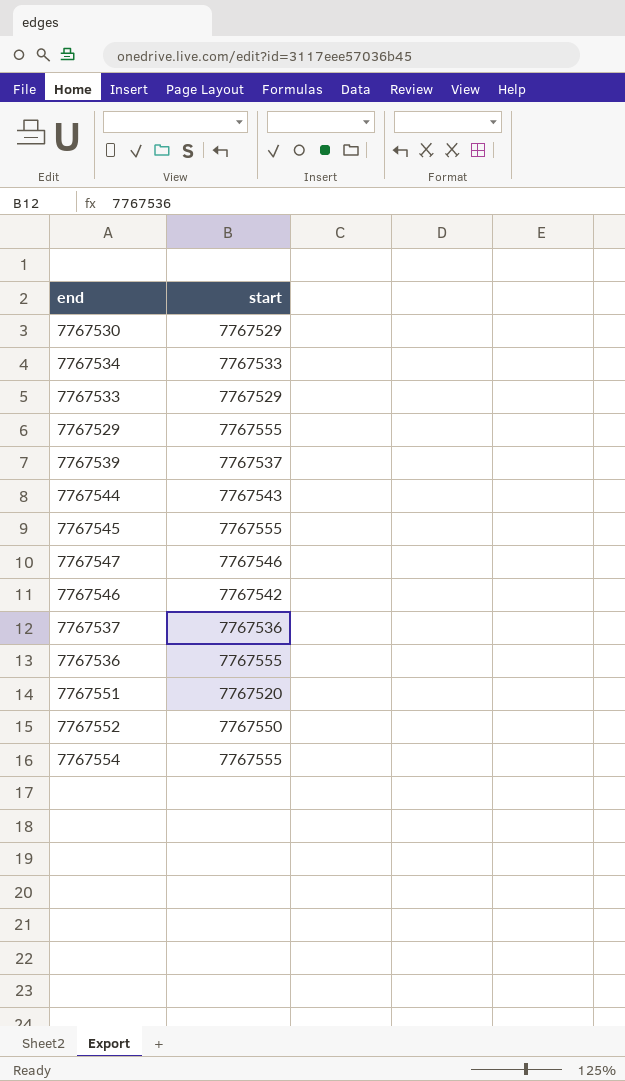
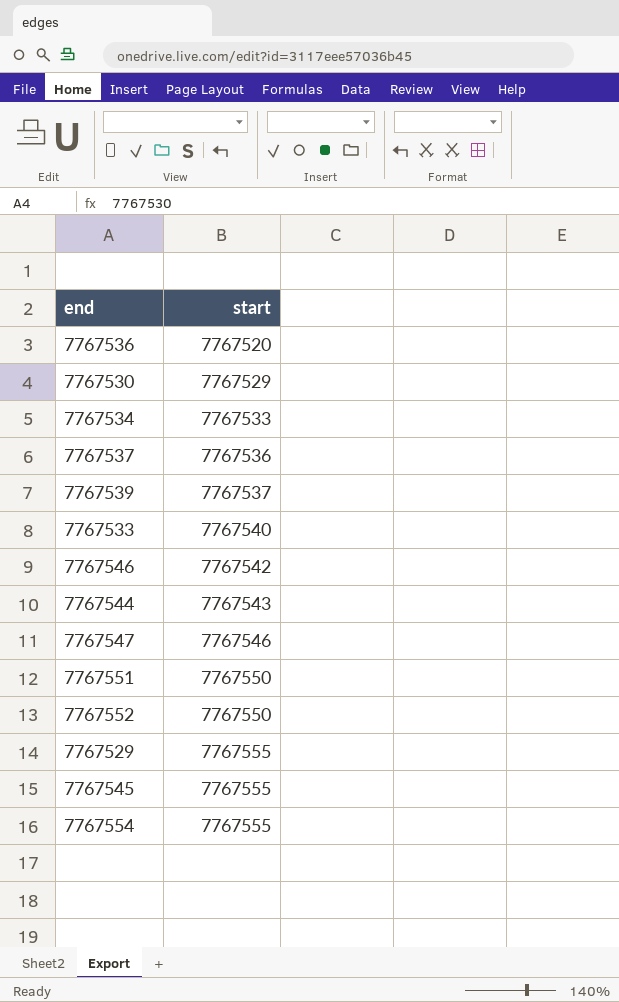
row order: none -> start ascending
7767536 | start: 7767555 -> 7767520
7767533 | start: 7767529 -> 7767540
7767551 | start: 7767520 -> 7767550

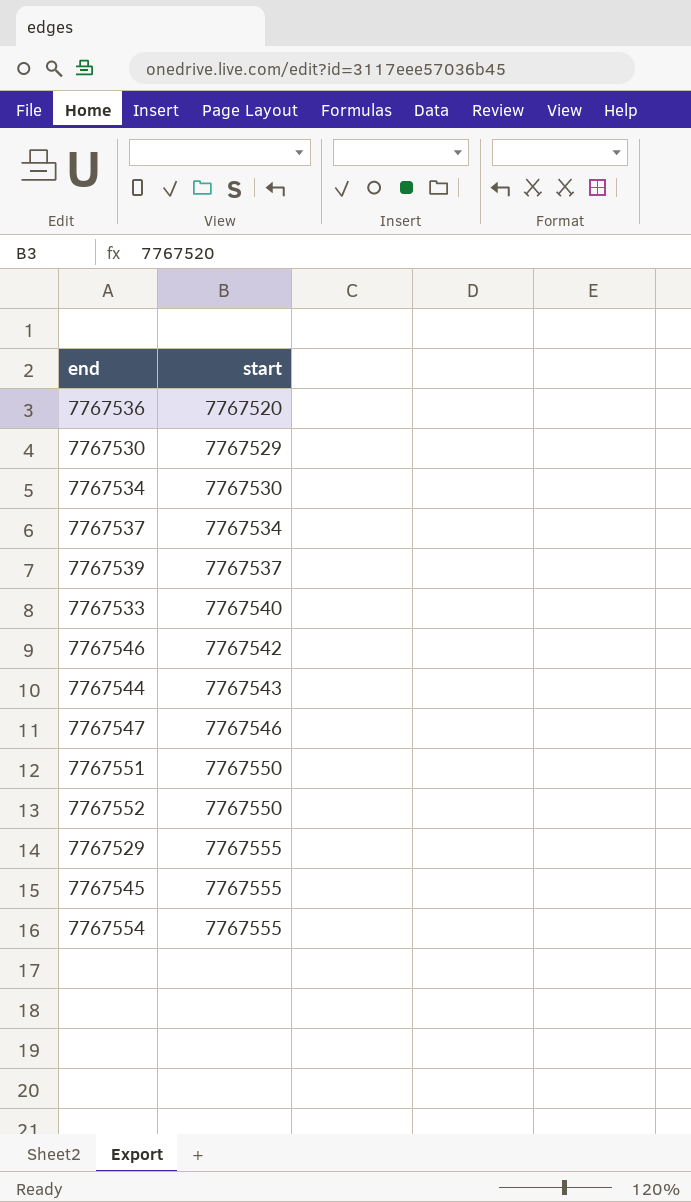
7767534 | start: 7767533 -> 7767530
7767537 | start: 7767536 -> 7767534

